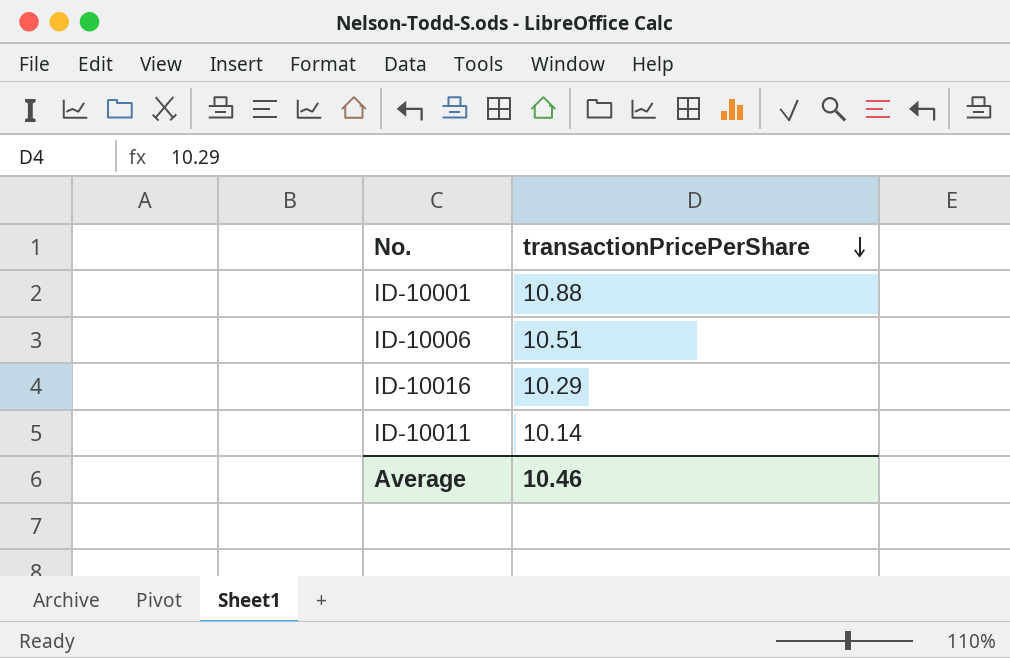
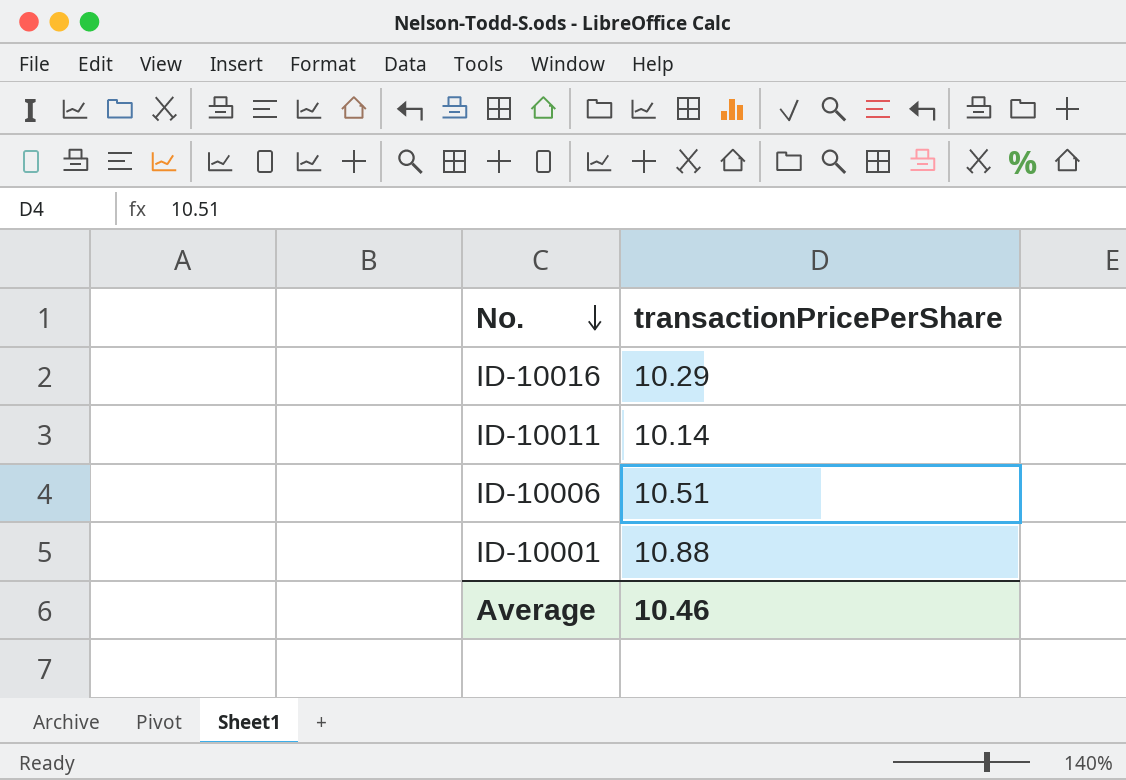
row order: transactionPricePerShare descending -> No. descending

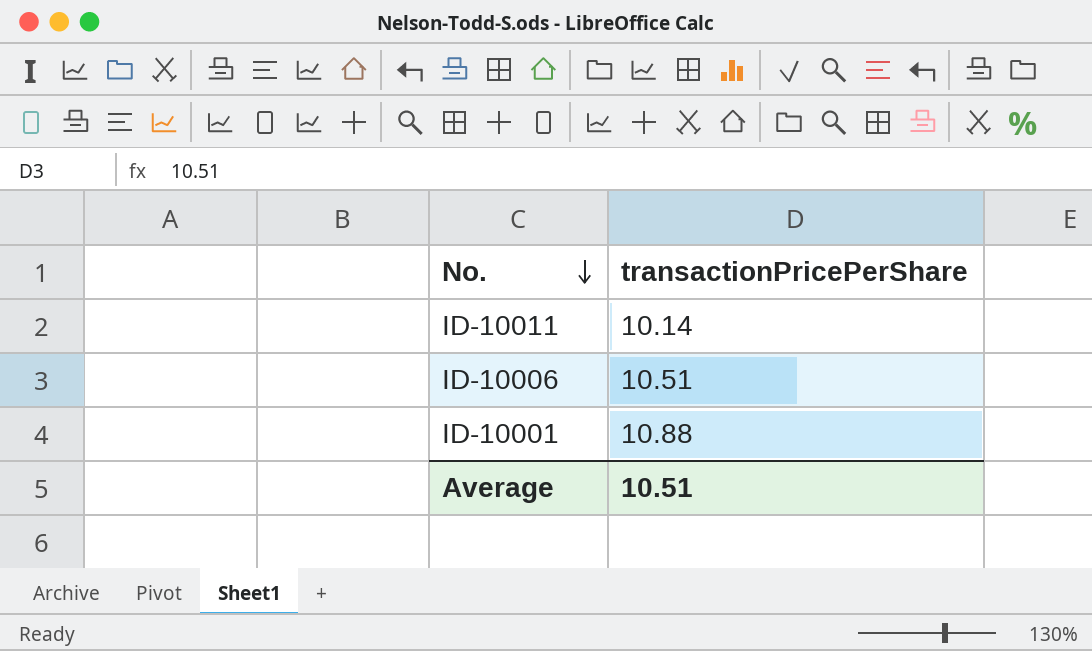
row ID-10016: 10.29 -> none
Average | transactionPricePerShare: 10.46 -> 10.51

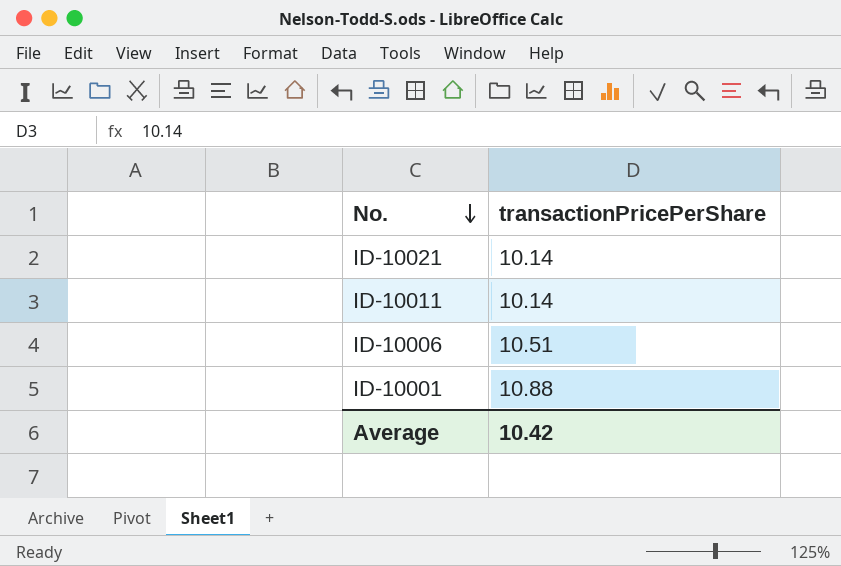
row ID-10021: none -> 10.14
Average | transactionPricePerShare: 10.51 -> 10.42

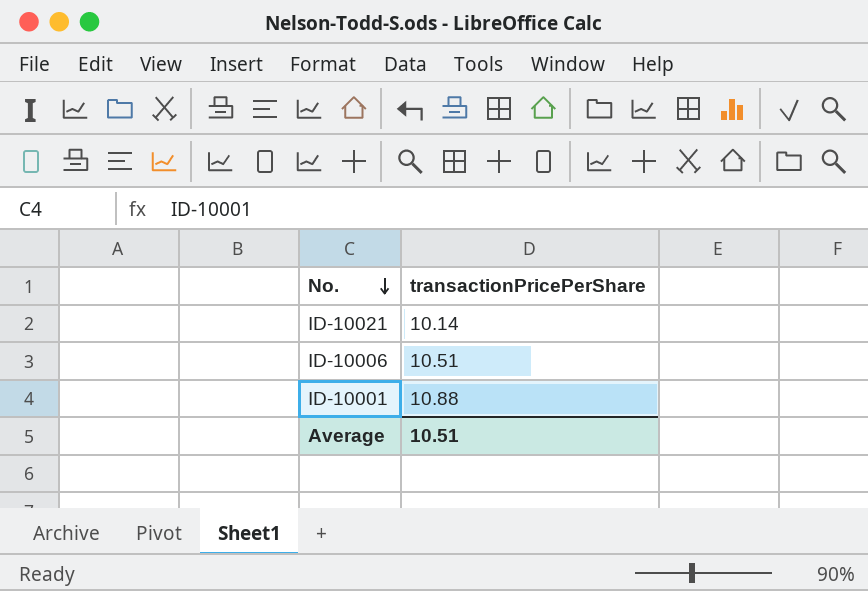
row ID-10011: 10.14 -> none
Average | transactionPricePerShare: 10.42 -> 10.51

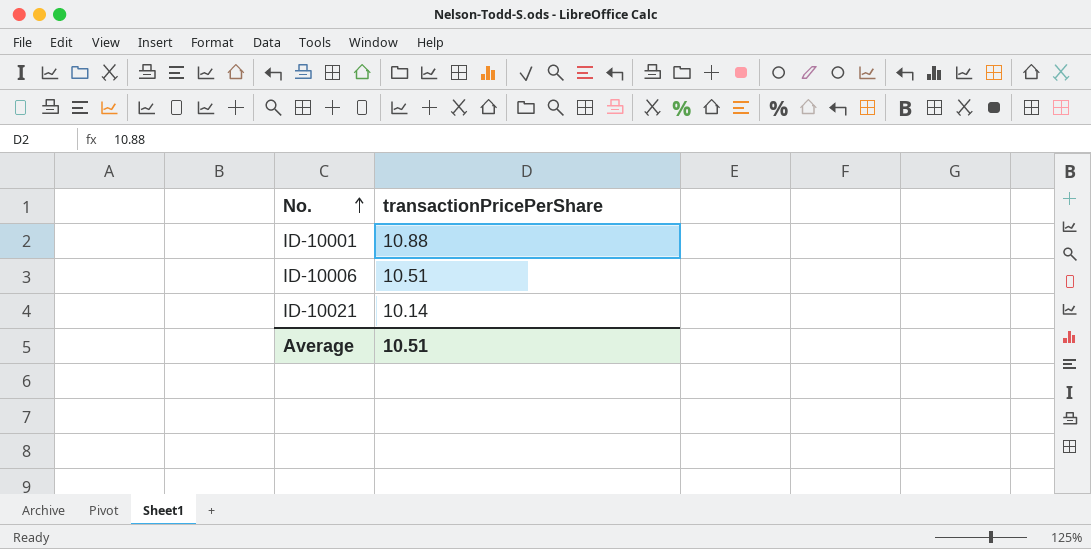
row order: No. descending -> No. ascending

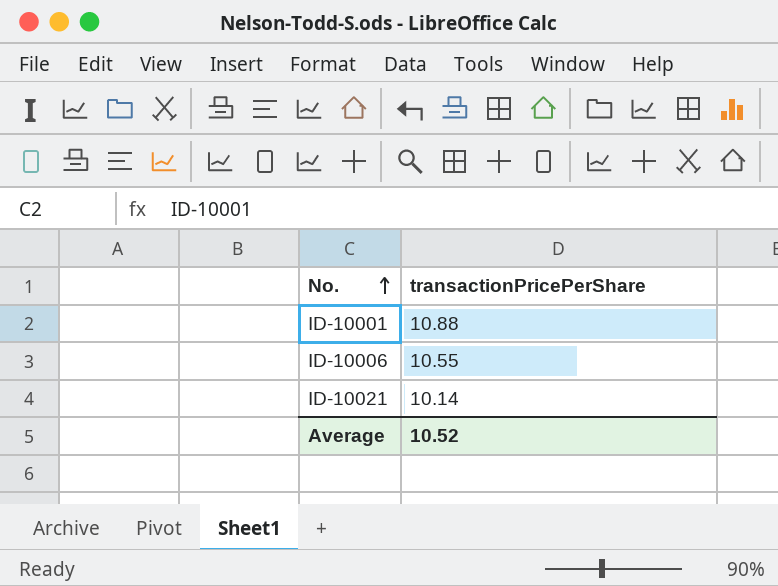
ID-10006 | transactionPricePerShare: 10.51 -> 10.55
Average | transactionPricePerShare: 10.51 -> 10.52

